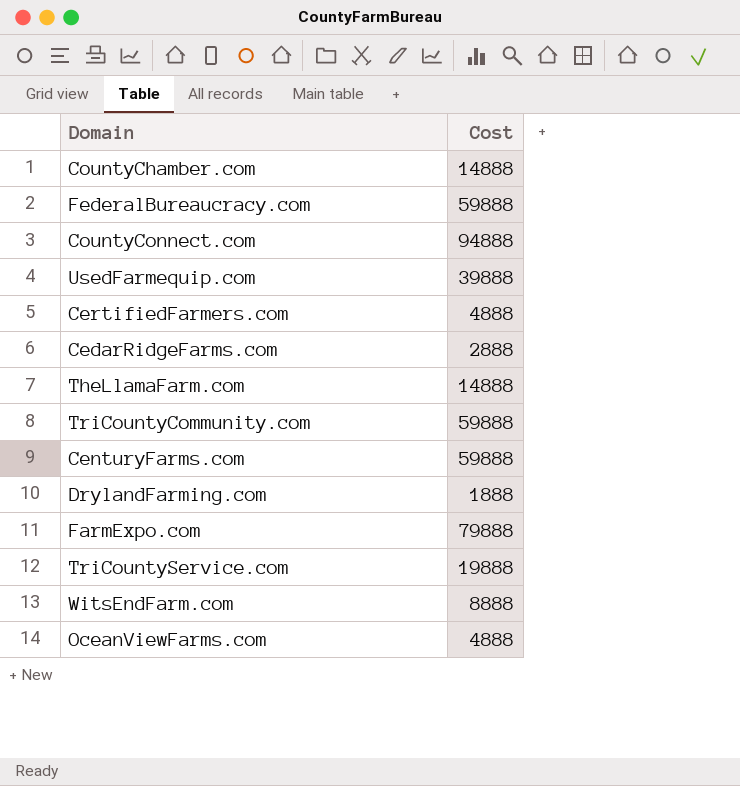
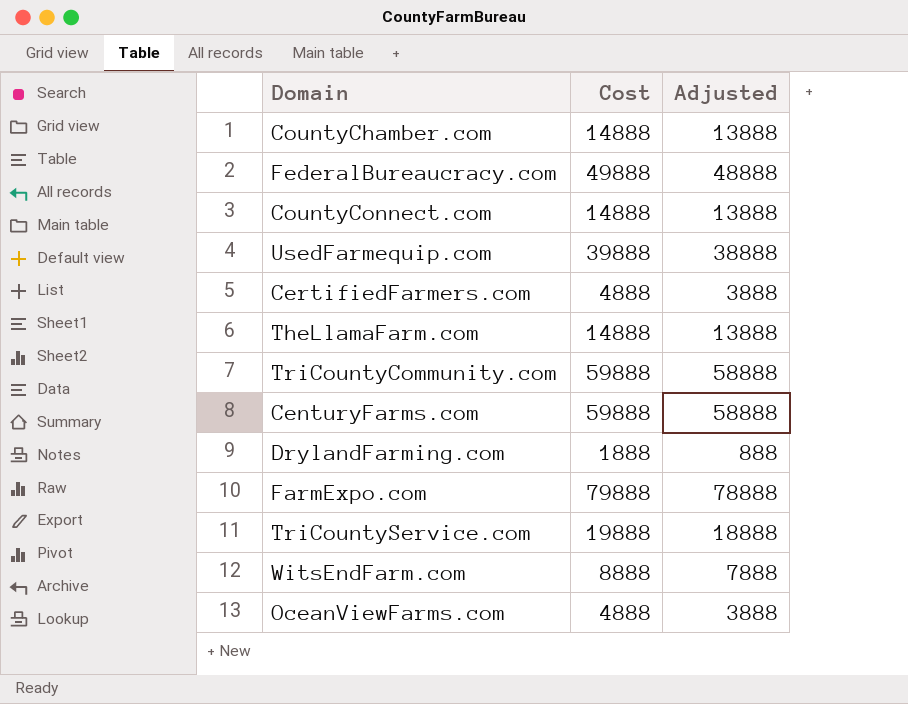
column Adjusted | formula: none -> [Cost] - 1000
row CedarRidgeFarms.com: 2888 -> none
FederalBureaucracy.com | Cost: 59888 -> 49888
CountyConnect.com | Cost: 94888 -> 14888

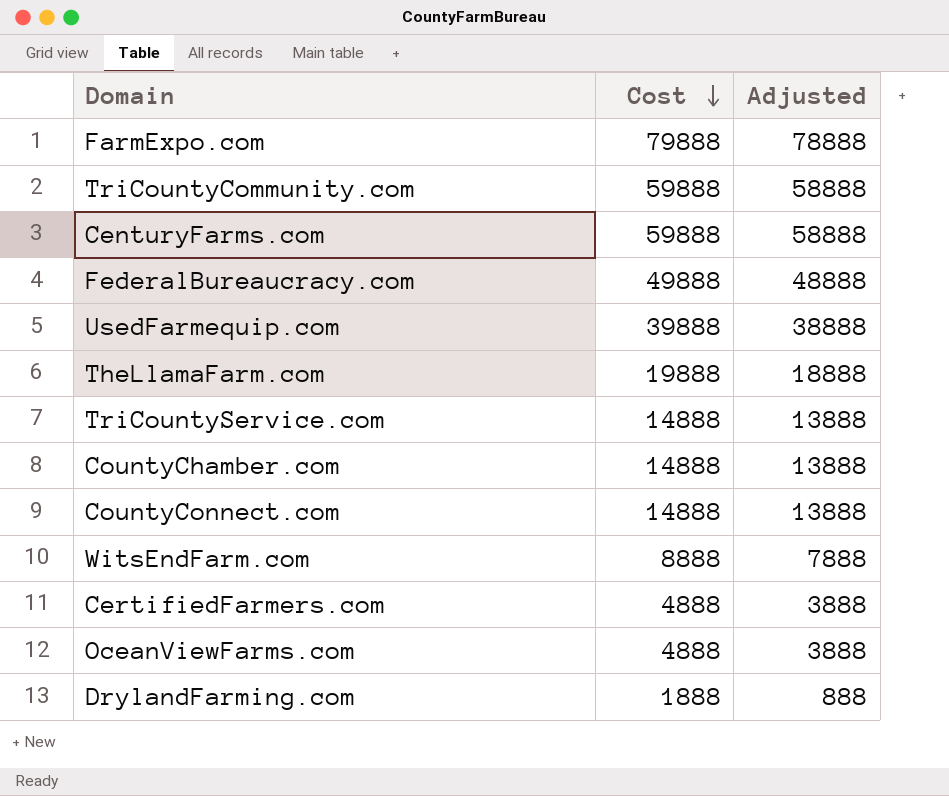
row order: none -> Cost descending
TheLlamaFarm.com | Cost: 14888 -> 19888
TheLlamaFarm.com | Adjusted: 13888 -> 18888
TriCountyService.com | Cost: 19888 -> 14888
TriCountyService.com | Adjusted: 18888 -> 13888

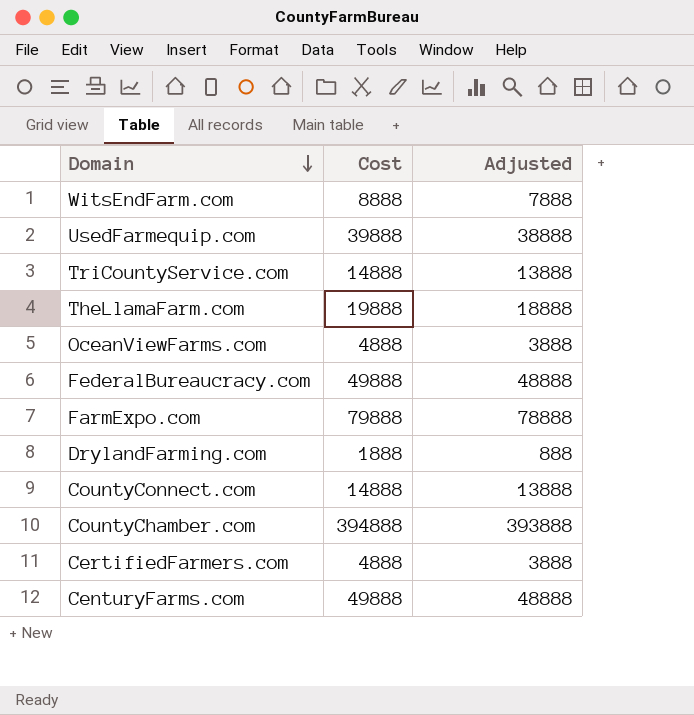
row order: Cost descending -> Domain descending
row TriCountyCommunity.com: 59888 | 58888 -> none
CountyChamber.com | Cost: 14888 -> 394888
CountyChamber.com | Adjusted: 13888 -> 393888
CenturyFarms.com | Cost: 59888 -> 49888
CenturyFarms.com | Adjusted: 58888 -> 48888

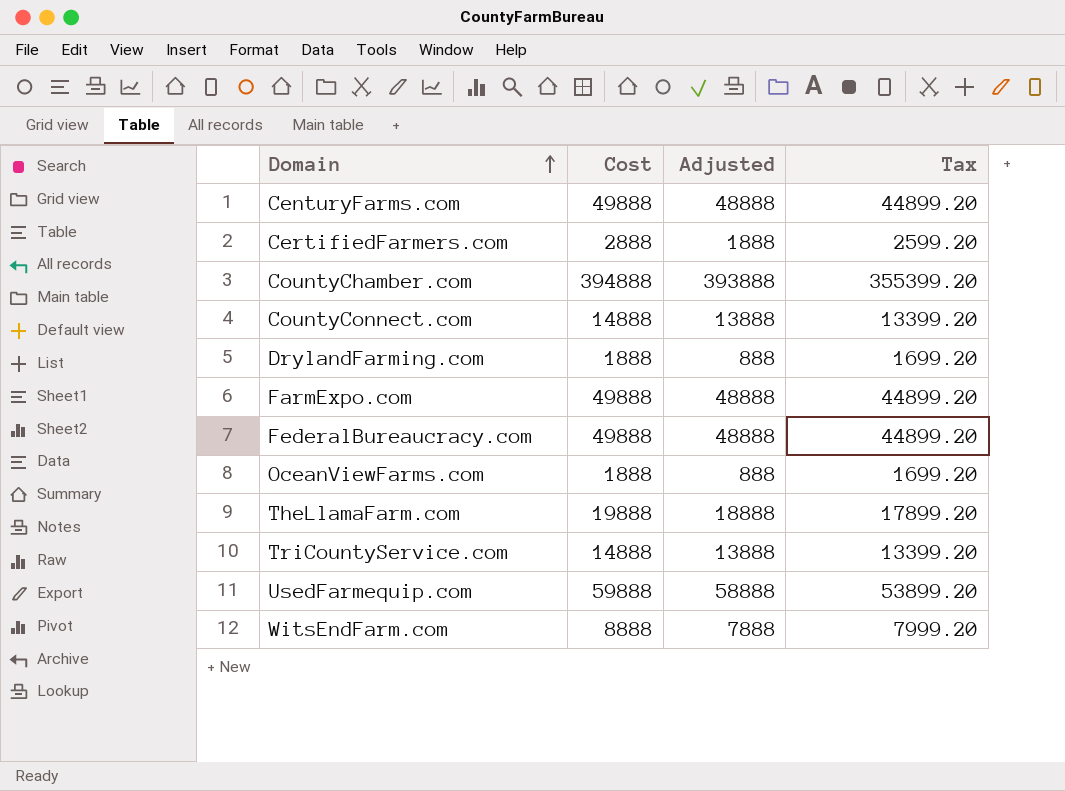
row order: Domain descending -> Domain ascending
column Tax | formula: none -> [Cost] * 0.9
CertifiedFarmers.com | Cost: 4888 -> 2888
CertifiedFarmers.com | Adjusted: 3888 -> 1888
FarmExpo.com | Cost: 79888 -> 49888
FarmExpo.com | Adjusted: 78888 -> 48888
OceanViewFarms.com | Cost: 4888 -> 1888
OceanViewFarms.com | Adjusted: 3888 -> 888
UsedFarmequip.com | Cost: 39888 -> 59888
UsedFarmequip.com | Adjusted: 38888 -> 58888

